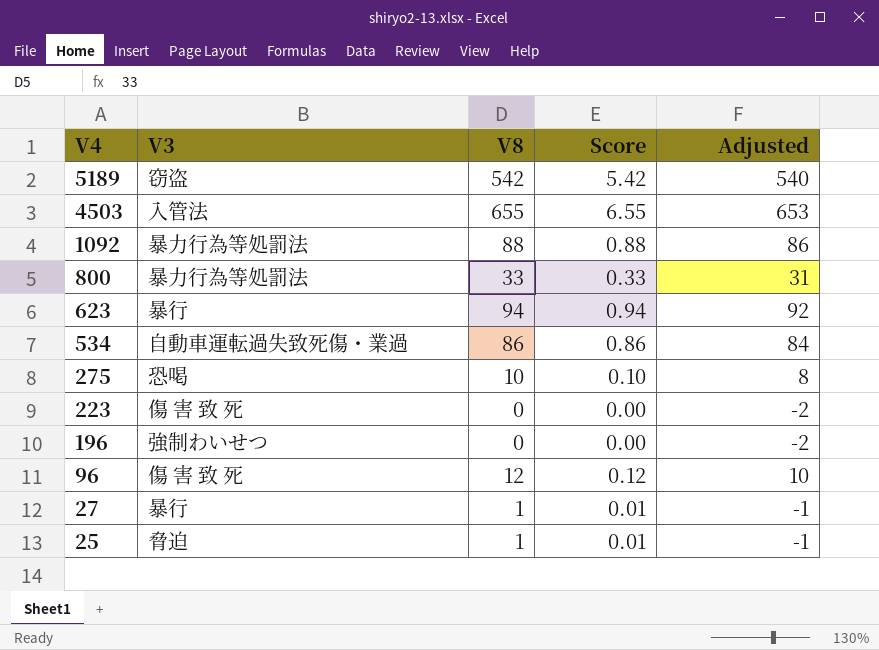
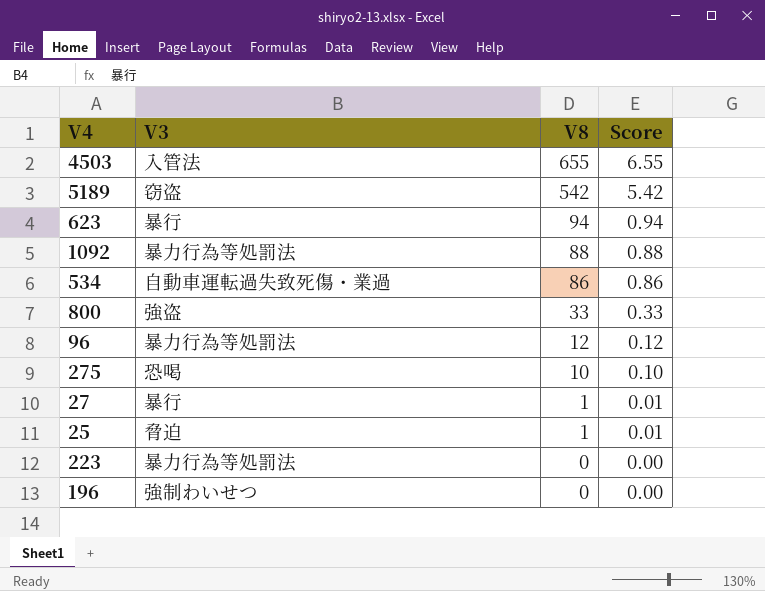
row order: V4 descending -> V8 descending
column Adjusted | formula: [V8] - 2 -> none
800 | V3: 暴力行為等処罰法 -> 強盗
96 | V3: 傷 害 致 死 -> 暴力行為等処罰法
223 | V3: 傷 害 致 死 -> 暴力行為等処罰法

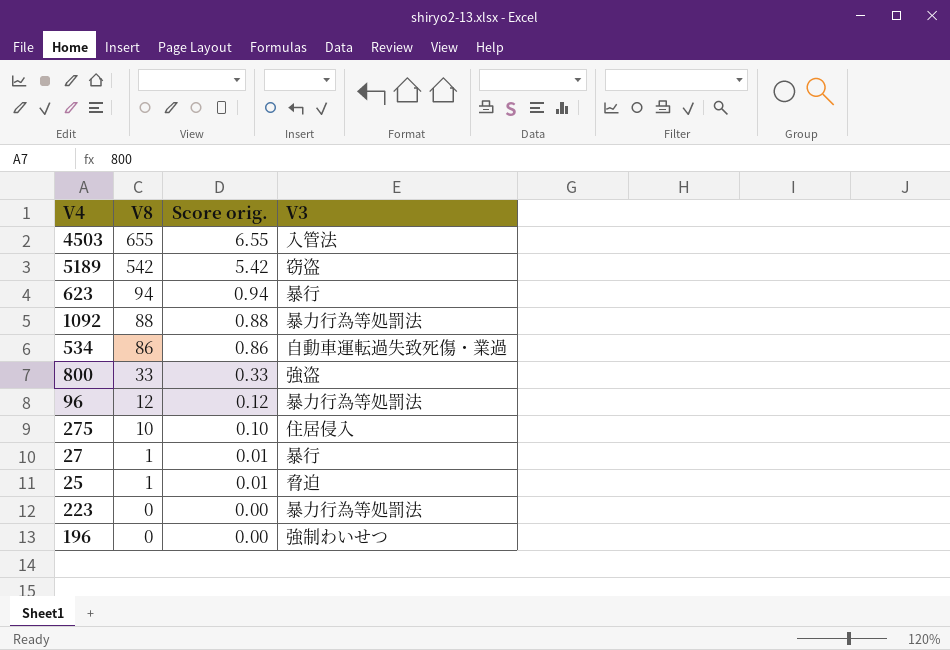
column name: Score -> Score orig.
column V3 | position: 2 -> 4
275 | V3: 恐喝 -> 住居侵入

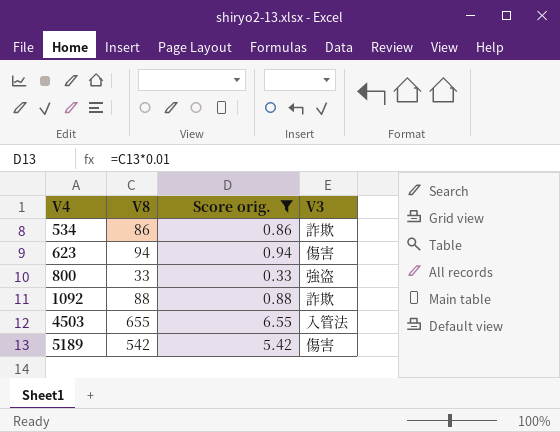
filter: none -> Score orig. >= 0.33
row order: V8 descending -> V4 ascending
534 | V3: 自動車運転過失致死傷・業過 -> 詐欺
623 | V3: 暴行 -> 傷害
1092 | V3: 暴力行為等処罰法 -> 詐欺
5189 | V3: 窃盗 -> 傷害

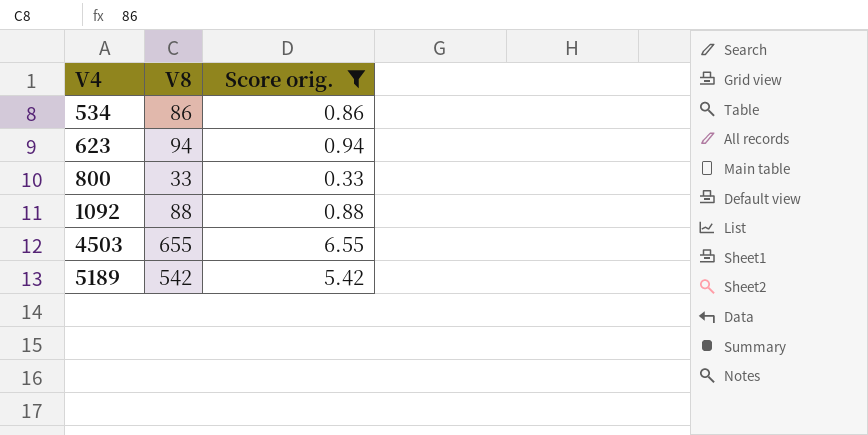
column V3 | position: 4 -> none

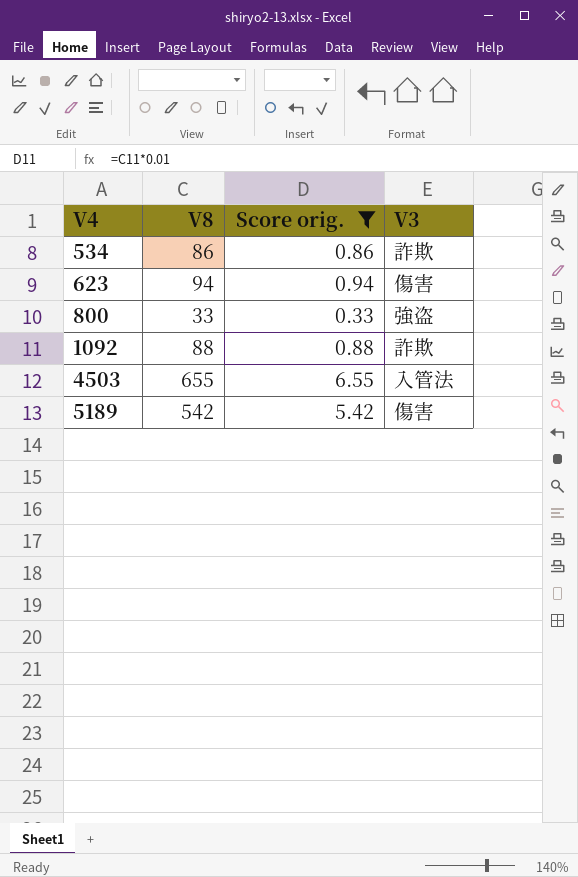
column V3 | position: none -> 4

